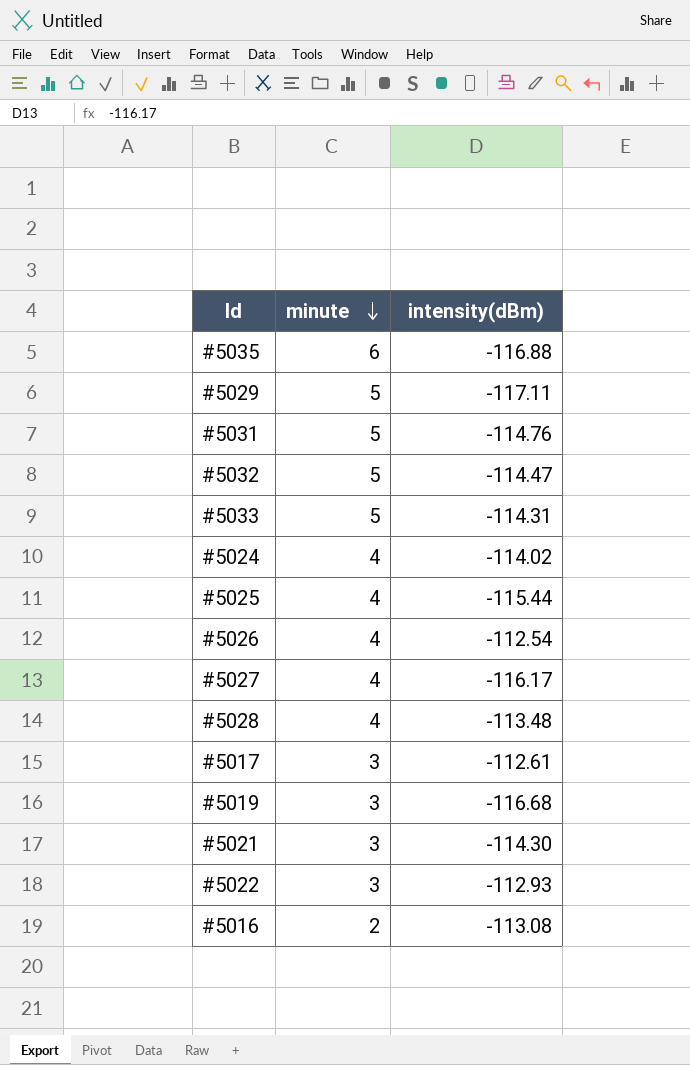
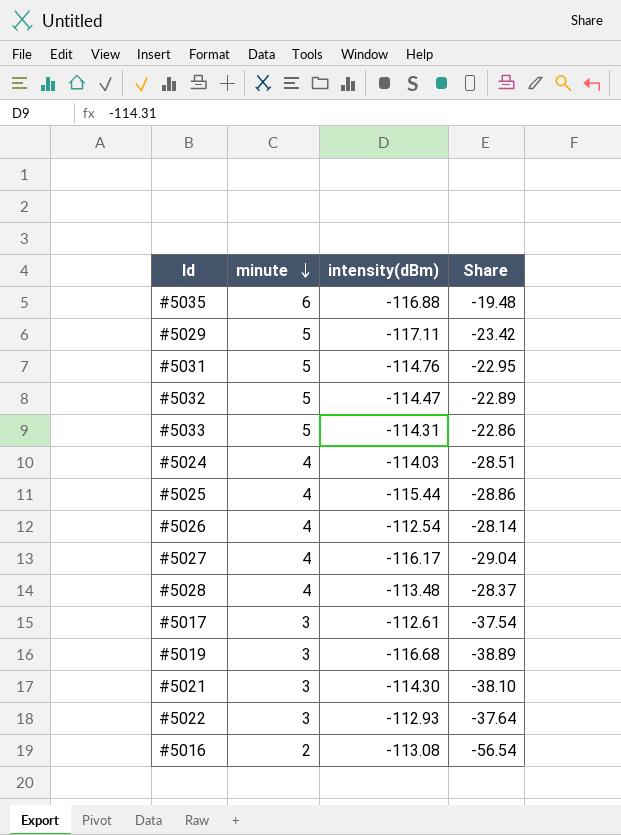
column Share | formula: none -> [intensity(dBm)] / [minute]
#5024 | intensity(dBm): -114.02 -> -114.03

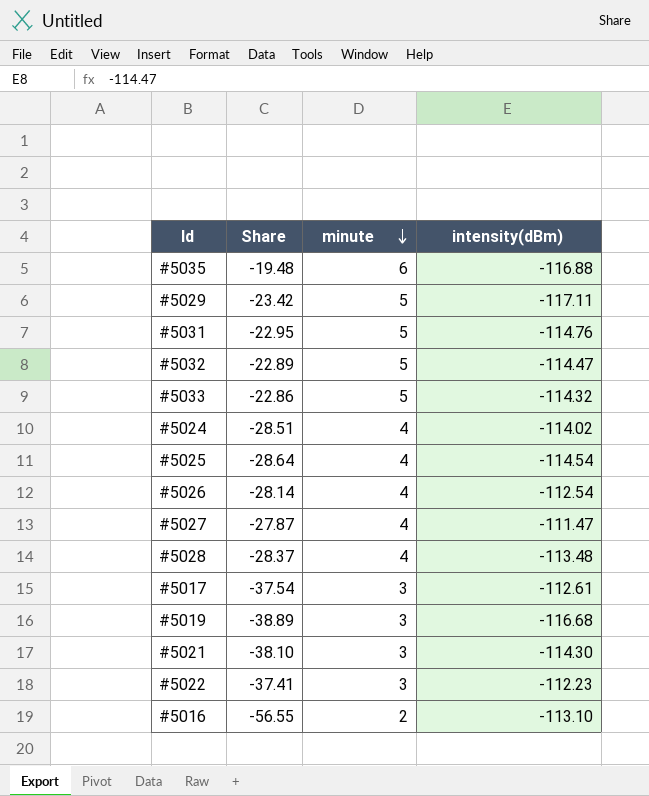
column Share | position: 4 -> 2
#5033 | intensity(dBm): -114.31 -> -114.32
#5024 | intensity(dBm): -114.03 -> -114.02
#5025 | Share: -28.86 -> -28.64
#5025 | intensity(dBm): -115.44 -> -114.54
#5027 | Share: -29.04 -> -27.87
#5027 | intensity(dBm): -116.17 -> -111.47
#5022 | Share: -37.64 -> -37.41
#5022 | intensity(dBm): -112.93 -> -112.23
#5016 | Share: -56.54 -> -56.55
#5016 | intensity(dBm): -113.08 -> -113.10

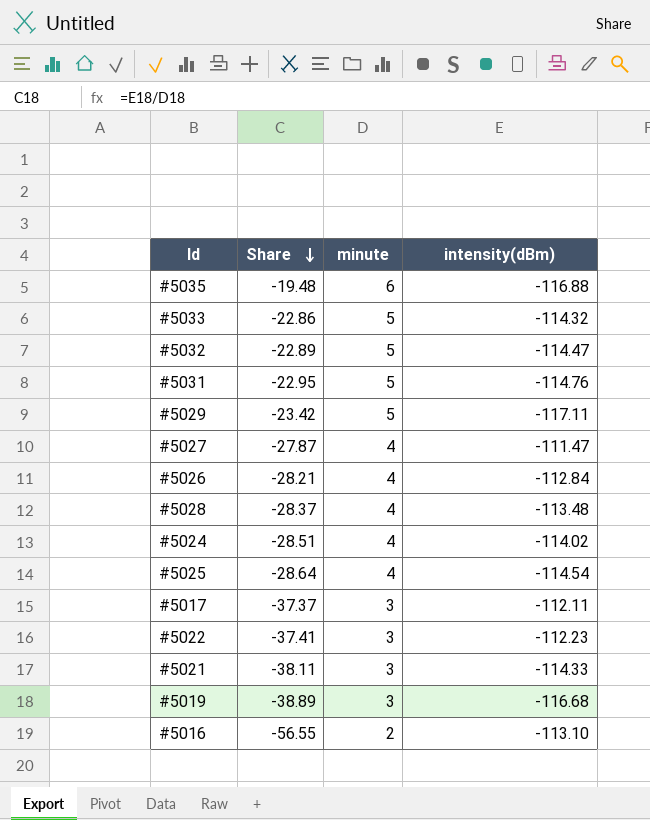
row order: minute descending -> Share descending
#5026 | Share: -28.14 -> -28.21
#5026 | intensity(dBm): -112.54 -> -112.84
#5017 | Share: -37.54 -> -37.37
#5017 | intensity(dBm): -112.61 -> -112.11
#5021 | Share: -38.10 -> -38.11
#5021 | intensity(dBm): -114.30 -> -114.33

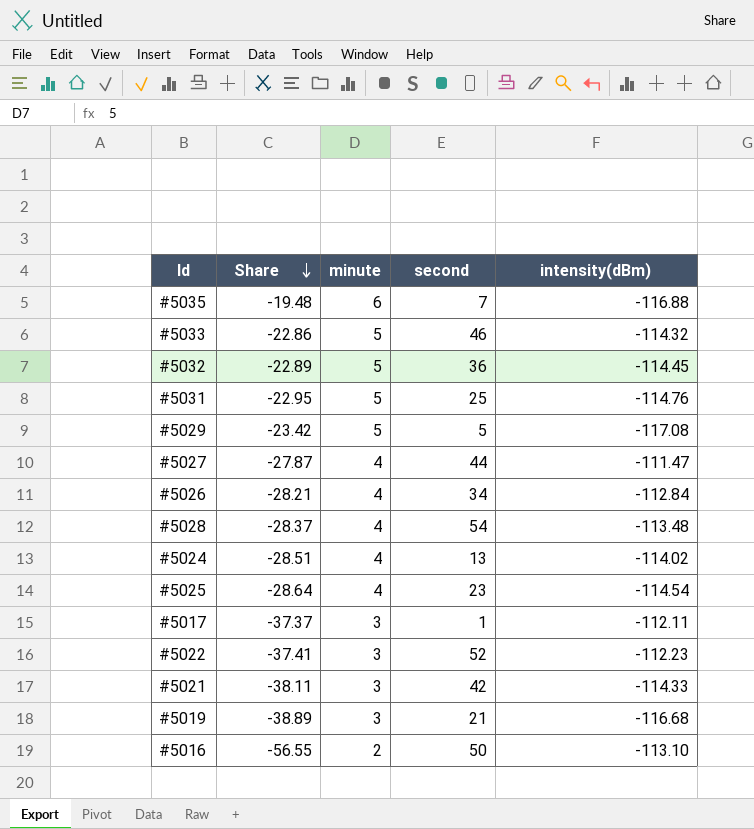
column second | position: none -> 4
#5032 | intensity(dBm): -114.47 -> -114.45
#5029 | intensity(dBm): -117.11 -> -117.08

